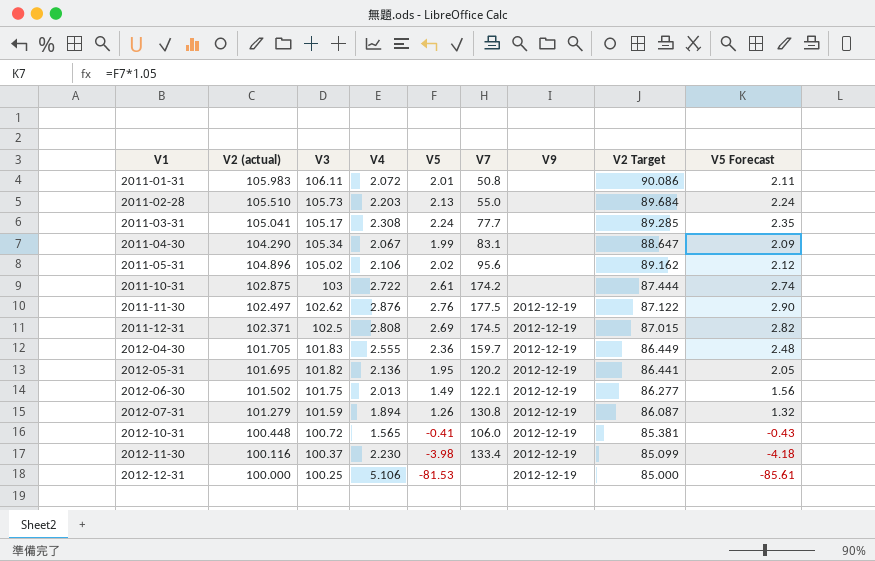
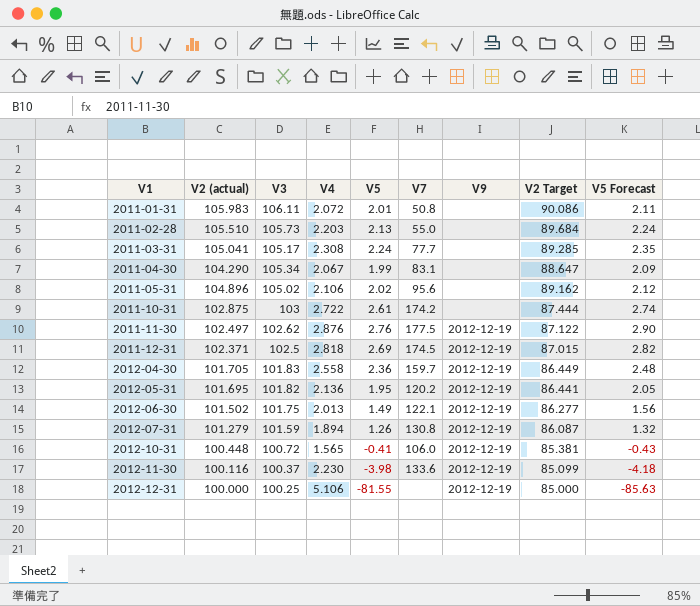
2011-12-31 | V4: 2.808 -> 2.818
2012-04-30 | V4: 2.555 -> 2.558
2012-11-30 | V7: 133.4 -> 133.6
2012-12-31 | V5: -81.53 -> -81.55
2012-12-31 | V5 Forecast: -85.61 -> -85.63

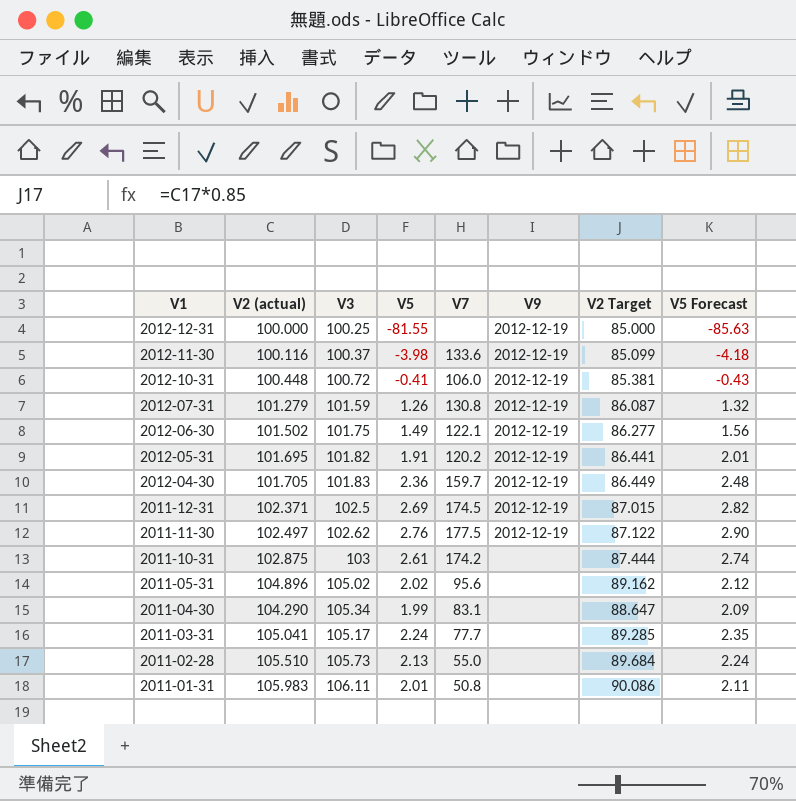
row order: V1 ascending -> V1 descending
column V4 | position: 4 -> none
2012-05-31 | V5: 1.95 -> 1.91
2012-05-31 | V5 Forecast: 2.05 -> 2.01

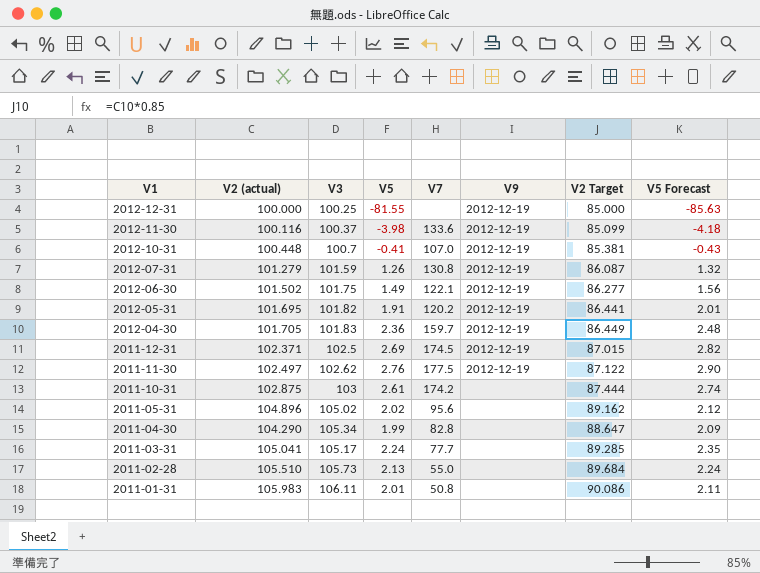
2012-10-31 | V3: 100.72 -> 100.7
2012-10-31 | V7: 106.0 -> 107.0
2011-04-30 | V7: 83.1 -> 82.8

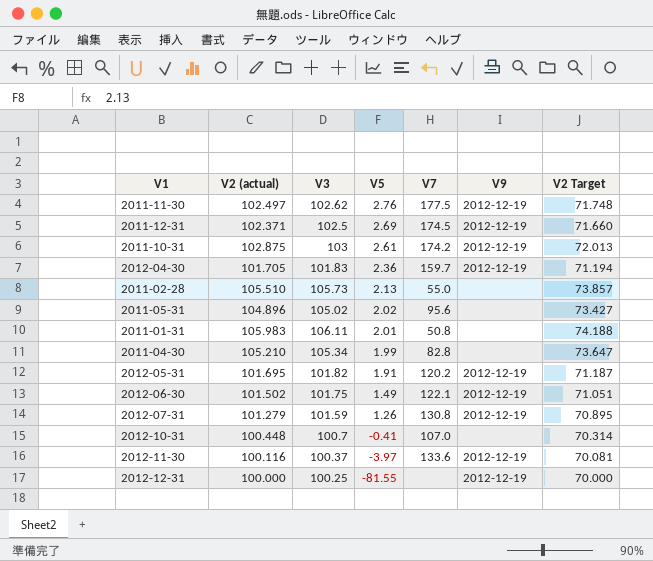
row order: V1 descending -> V5 descending
column V5 Forecast | formula: [V5] * 1.05 -> none
column V2 Target | formula: [V2 (actual)] * 0.85 -> [V2 (actual)] * 0.7
row 2011-03-31: 105.041 | 105.17 | 2.24 | 77.7 | none | 89.285 | 2.35 -> none
2011-10-31 | V9: none -> 2012-12-19
2011-04-30 | V2 (actual): 104.290 -> 105.210
2012-10-31 | V9: 2012-12-19 -> none
2012-11-30 | V5: -3.98 -> -3.97

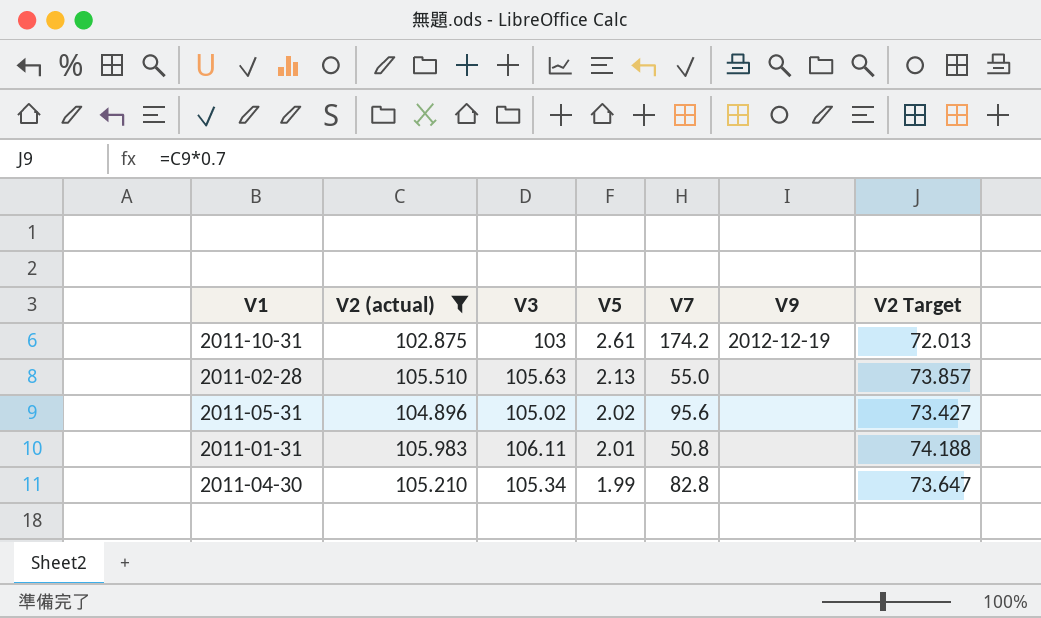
filter: none -> V2 (actual) >= 102.875
2011-02-28 | V3: 105.73 -> 105.63

